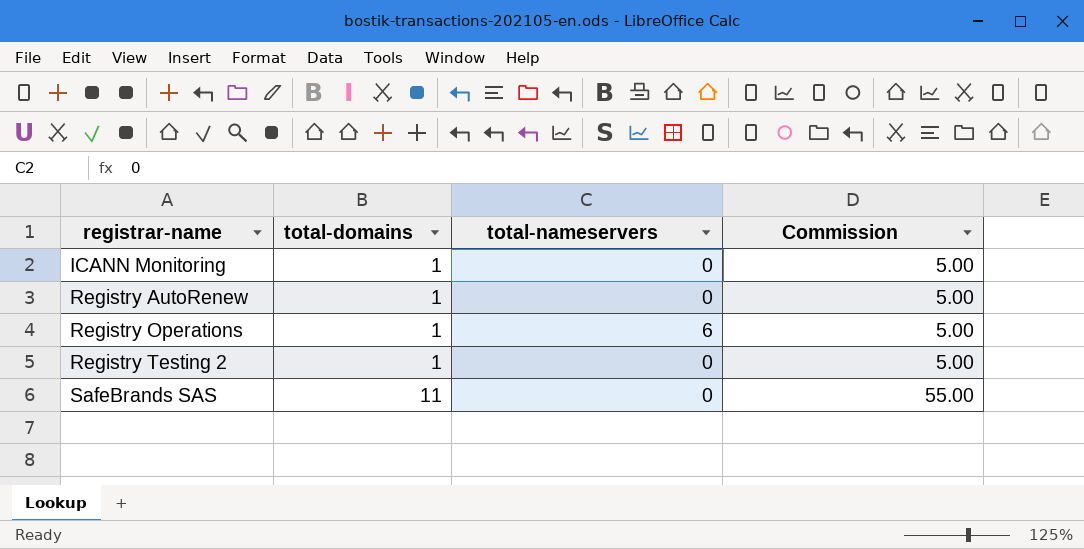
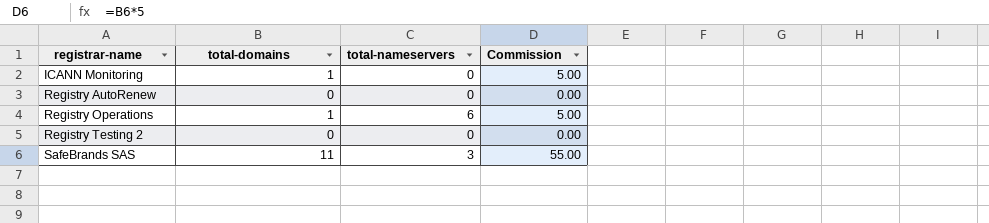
Registry AutoRenew | total-domains: 1 -> 0
Registry AutoRenew | Commission: 5.00 -> 0.00
Registry Testing 2 | total-domains: 1 -> 0
Registry Testing 2 | Commission: 5.00 -> 0.00
SafeBrands SAS | total-nameservers: 0 -> 3

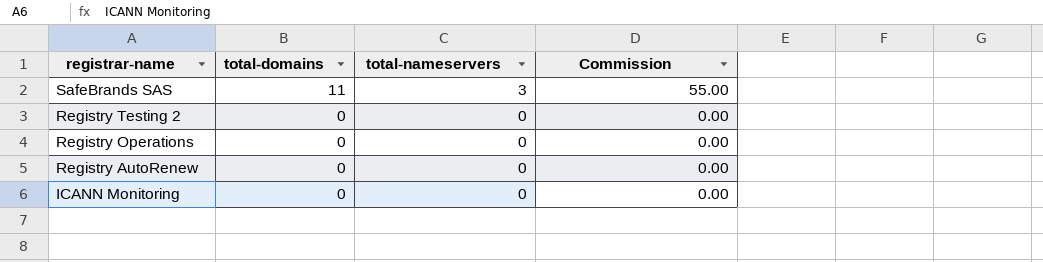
row order: registrar-name ascending -> registrar-name descending
Registry Operations | total-domains: 1 -> 0
Registry Operations | total-nameservers: 6 -> 0
Registry Operations | Commission: 5.00 -> 0.00
ICANN Monitoring | total-domains: 1 -> 0
ICANN Monitoring | Commission: 5.00 -> 0.00

